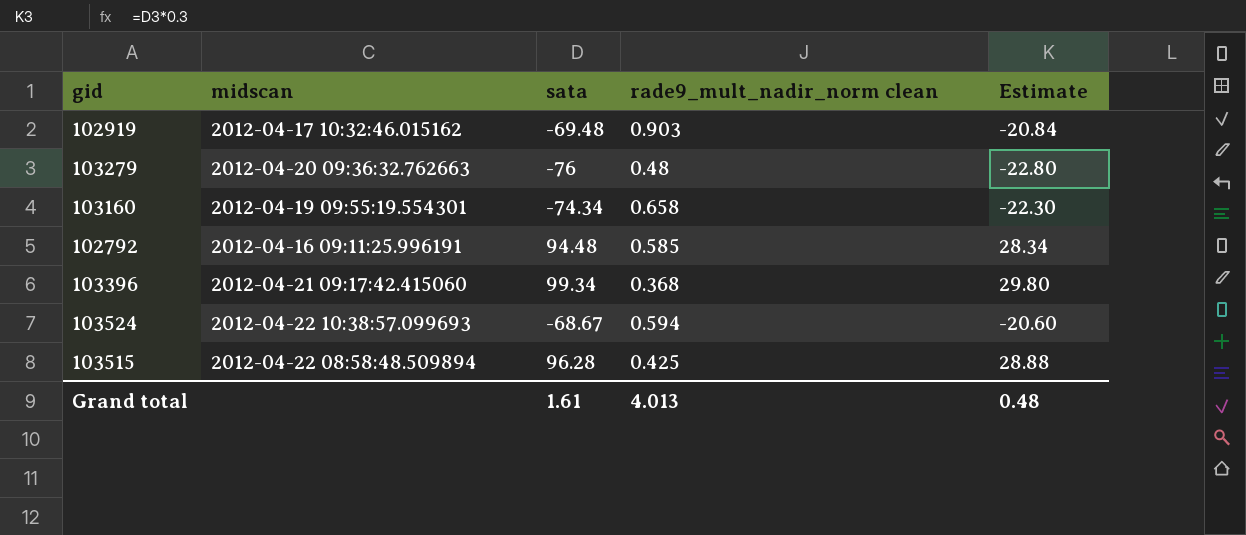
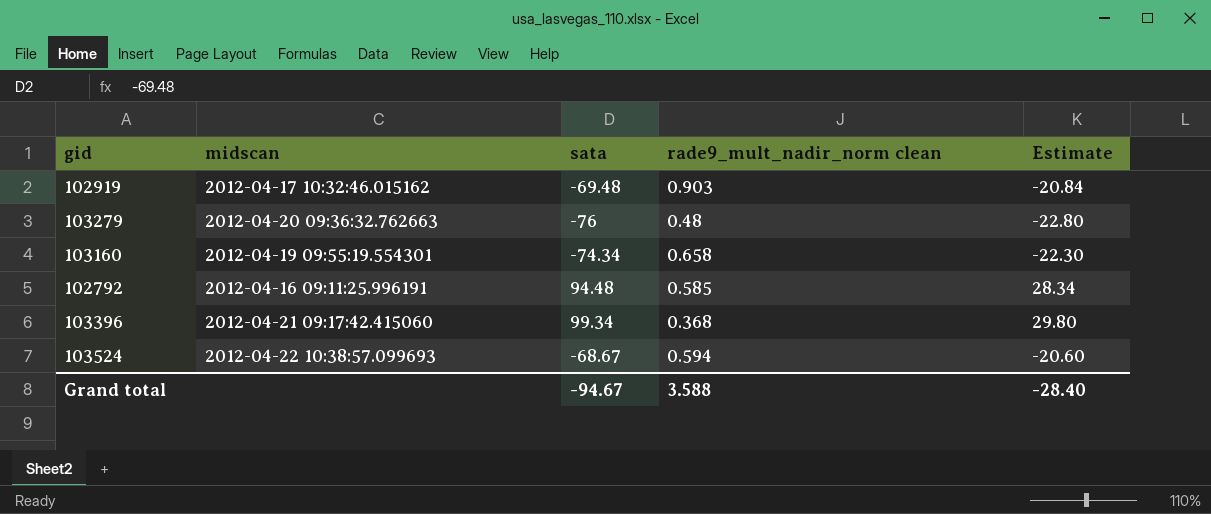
row 103515: 2012-04-22 08:58:48.509894 | 96.28 | 0.425 | 28.88 -> none
Grand total | sata: 1.61 -> -94.67
Grand total | rade9_mult_nadir_norm clean: 4.013 -> 3.588
Grand total | Estimate: 0.48 -> -28.40

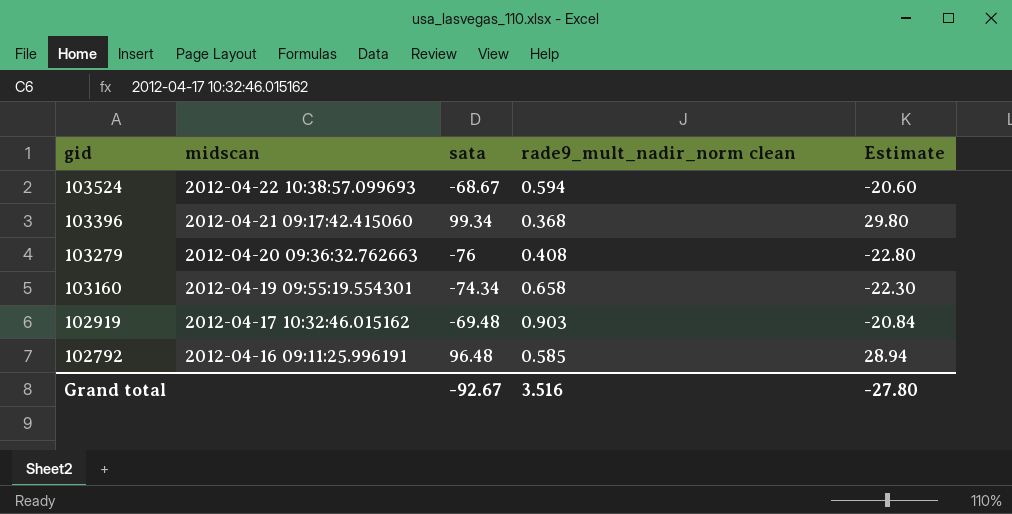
row order: none -> gid descending
103279 | rade9_mult_nadir_norm clean: 0.48 -> 0.408
102792 | sata: 94.48 -> 96.48
102792 | Estimate: 28.34 -> 28.94
Grand total | sata: -94.67 -> -92.67
Grand total | rade9_mult_nadir_norm clean: 3.588 -> 3.516
Grand total | Estimate: -28.40 -> -27.80

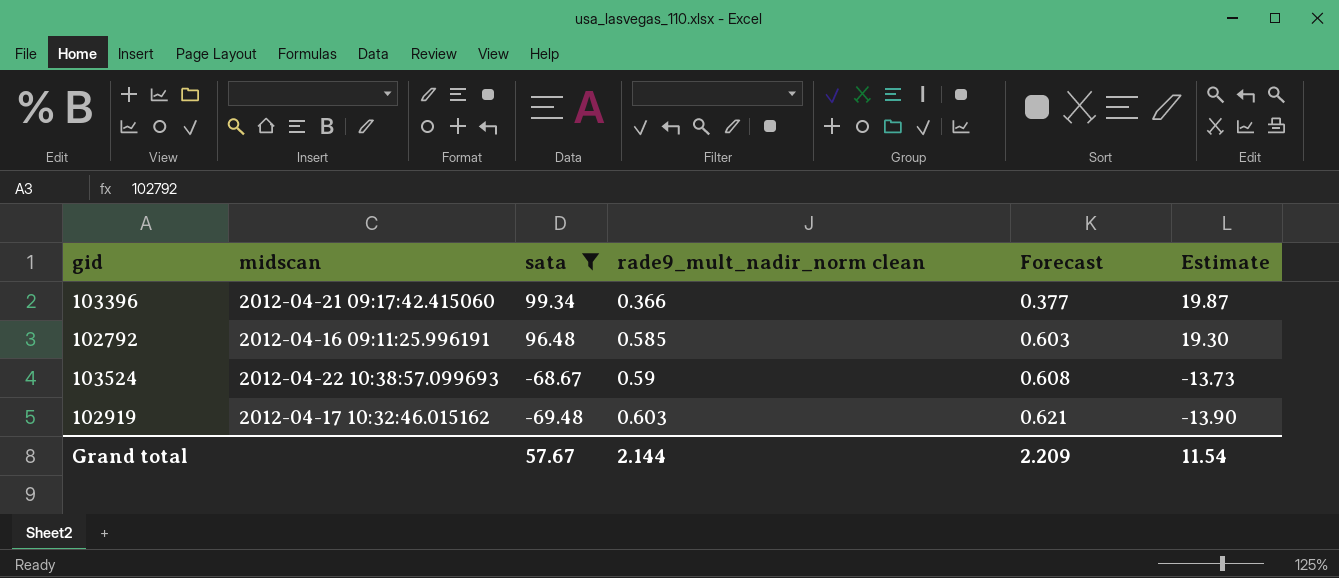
filter: none -> sata >= -69.48
row order: gid descending -> sata descending
column Forecast | formula: none -> [rade9_mult_nadir_norm clean] * 1.03
column Estimate | formula: [sata] * 0.3 -> [sata] * 0.2
103396 | rade9_mult_nadir_norm clean: 0.368 -> 0.366
103524 | rade9_mult_nadir_norm clean: 0.594 -> 0.59
102919 | rade9_mult_nadir_norm clean: 0.903 -> 0.603
Grand total | sata: -92.67 -> 57.67
Grand total | rade9_mult_nadir_norm clean: 3.516 -> 2.144
Grand total | Estimate: -27.80 -> 11.54

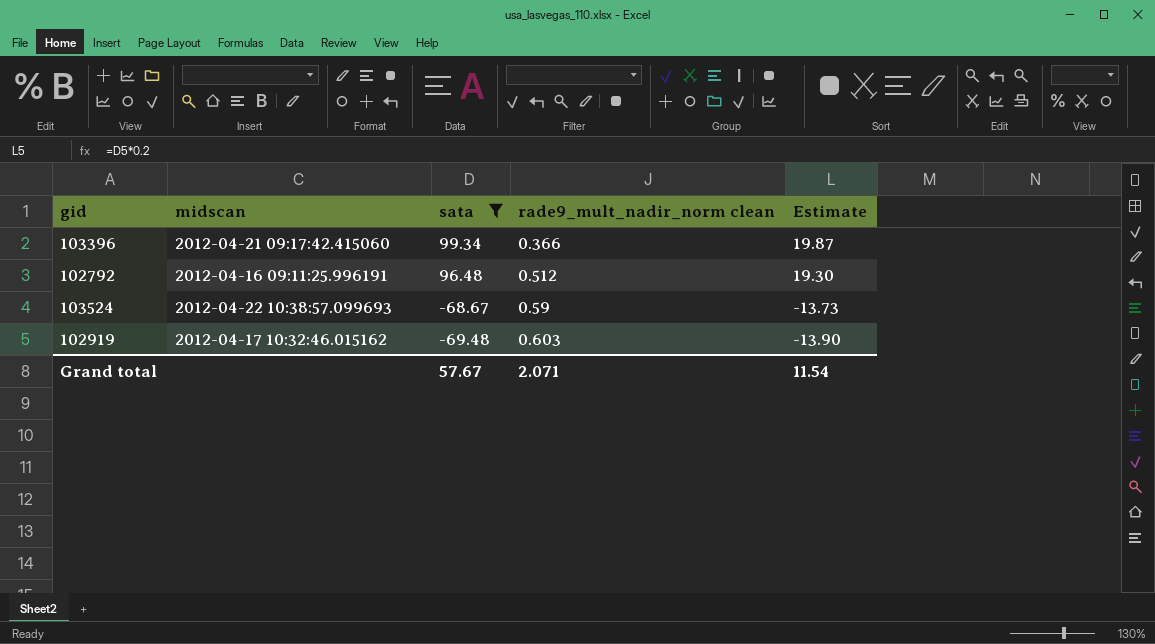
column Forecast | formula: [rade9_mult_nadir_norm clean] * 1.03 -> none
102792 | rade9_mult_nadir_norm clean: 0.585 -> 0.512
Grand total | rade9_mult_nadir_norm clean: 2.144 -> 2.071

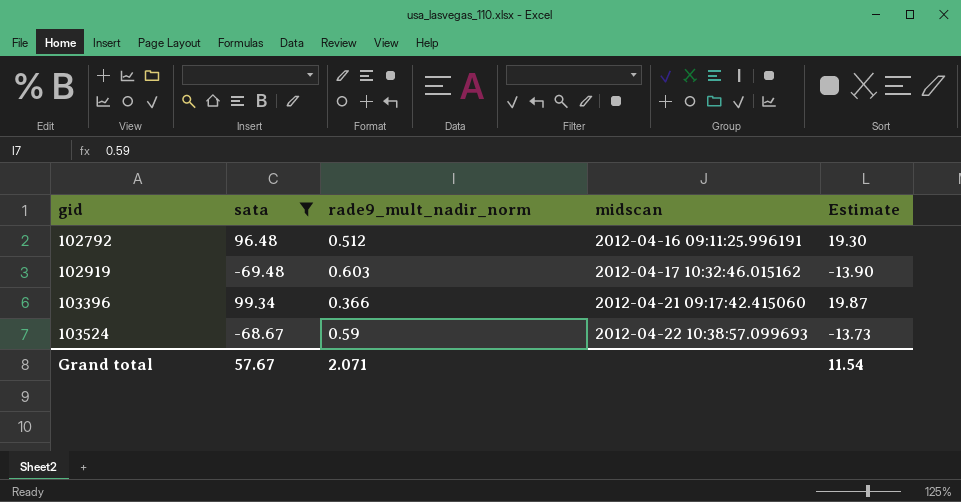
row order: sata descending -> gid ascending
column name: rade9_mult_nadir_norm clean -> rade9_mult_nadir_norm
column midscan | position: 2 -> 4

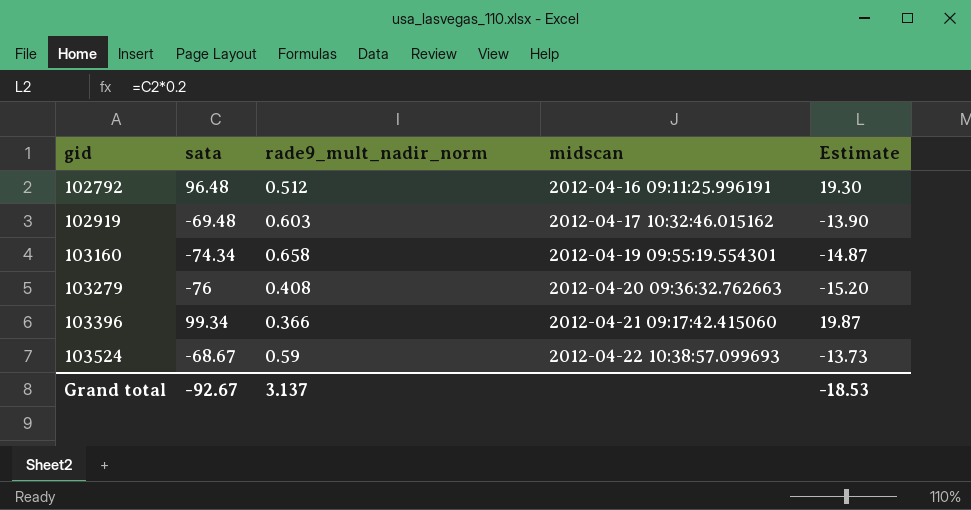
filter: sata >= -69.48 -> none
Grand total | sata: 57.67 -> -92.67
Grand total | rade9_mult_nadir_norm: 2.071 -> 3.137
Grand total | Estimate: 11.54 -> -18.53

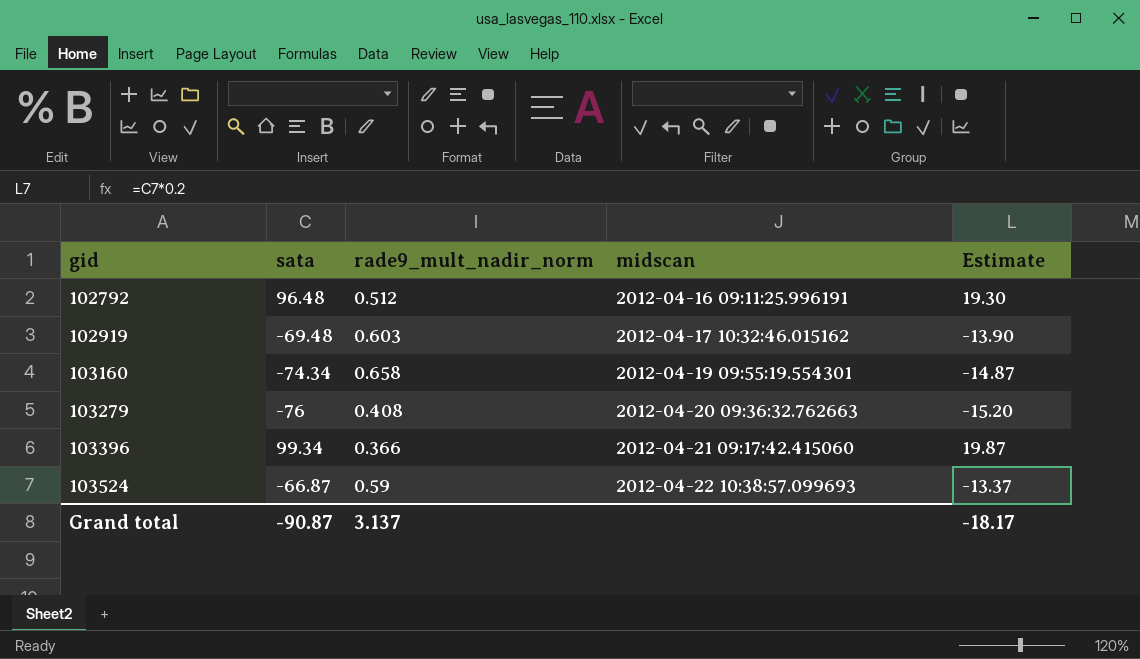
103524 | sata: -68.67 -> -66.87
103524 | Estimate: -13.73 -> -13.37
Grand total | sata: -92.67 -> -90.87
Grand total | Estimate: -18.53 -> -18.17

